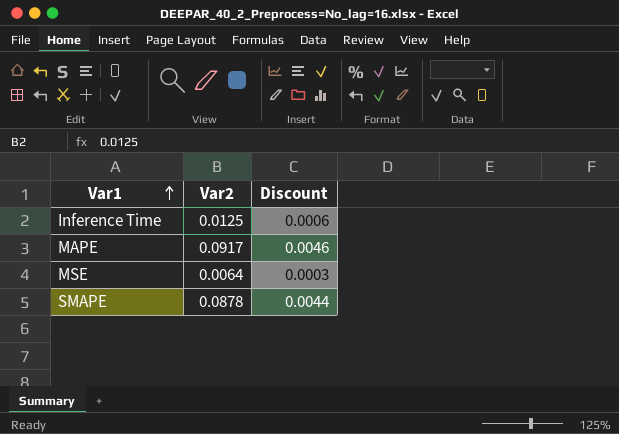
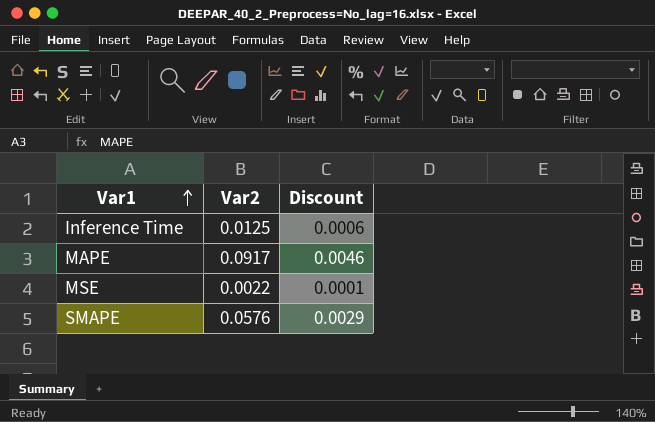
MSE | Var2: 0.0064 -> 0.0022
MSE | Discount: 0.0003 -> 0.0001
SMAPE | Var2: 0.0878 -> 0.0576
SMAPE | Discount: 0.0044 -> 0.0029

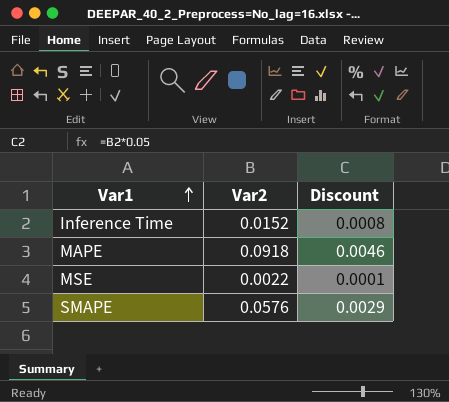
Inference Time | Var2: 0.0125 -> 0.0152
Inference Time | Discount: 0.0006 -> 0.0008
MAPE | Var2: 0.0917 -> 0.0918

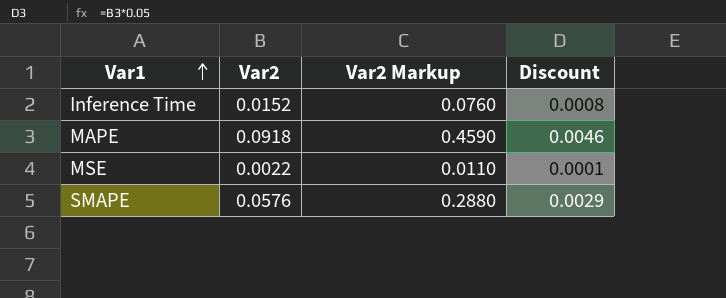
column Var2 Markup | formula: none -> [Var2] * 5

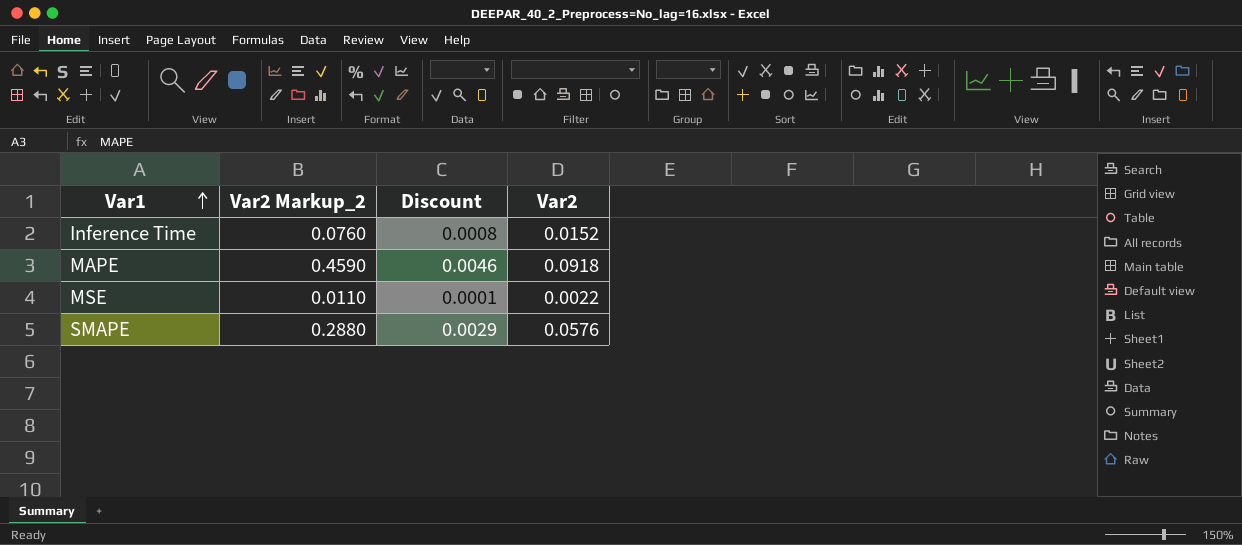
column name: Var2 Markup -> Var2 Markup_2
column Var2 | position: 2 -> 4

